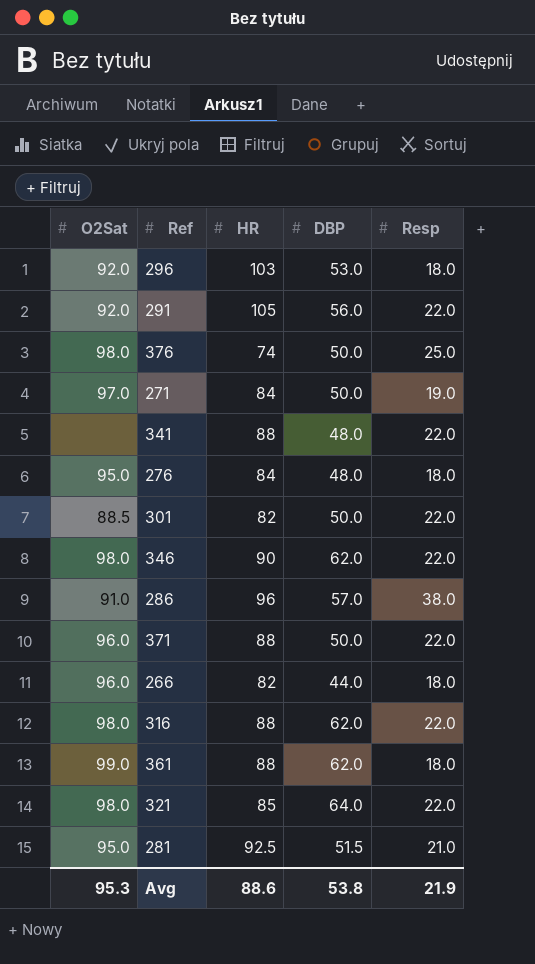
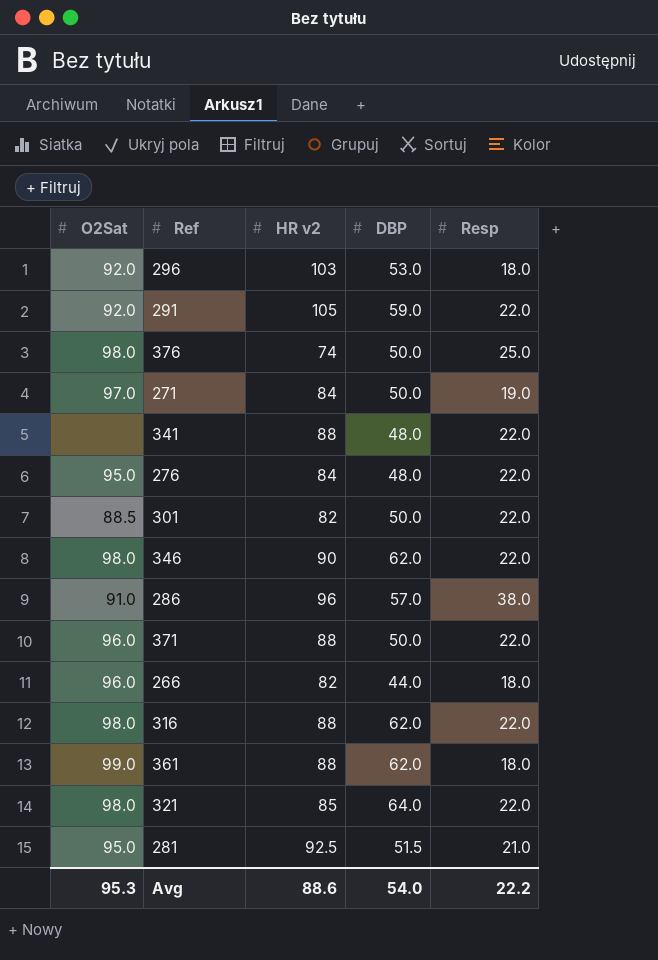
column name: HR -> HR v2
291 | DBP: 56.0 -> 59.0
276 | Resp: 18.0 -> 22.0
Avg | DBP: 53.8 -> 54.0
Avg | Resp: 21.9 -> 22.2

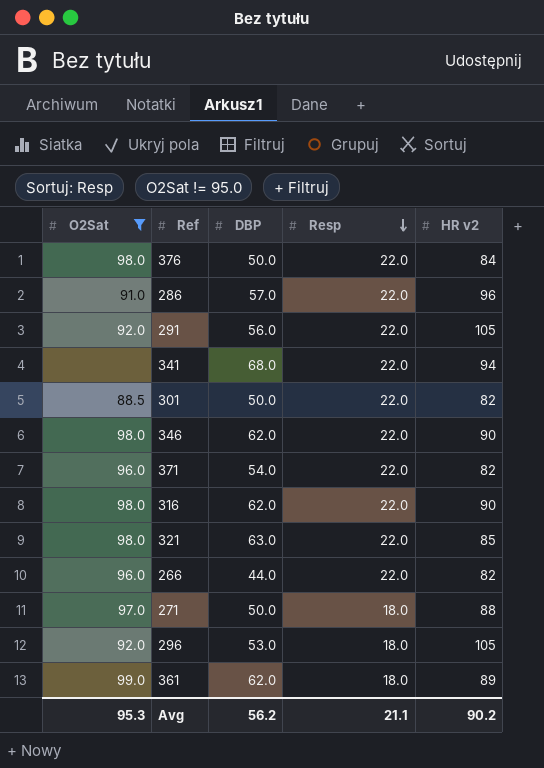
filter: none -> O2Sat != 95.0
row order: none -> Resp descending
column HR v2 | position: 3 -> 5
376 | Resp: 25.0 -> 22.0
376 | HR v2: 74 -> 84
286 | Resp: 38.0 -> 22.0
291 | DBP: 59.0 -> 56.0
341 | DBP: 48.0 -> 68.0
341 | HR v2: 88 -> 94
371 | DBP: 50.0 -> 54.0
371 | HR v2: 88 -> 82
316 | HR v2: 88 -> 90
321 | DBP: 64.0 -> 63.0
266 | Resp: 18.0 -> 22.0
271 | Resp: 19.0 -> 18.0
271 | HR v2: 84 -> 88
296 | HR v2: 103 -> 105
361 | HR v2: 88 -> 89
Avg | DBP: 54.0 -> 56.2
Avg | Resp: 22.2 -> 21.1
Avg | HR v2: 88.6 -> 90.2

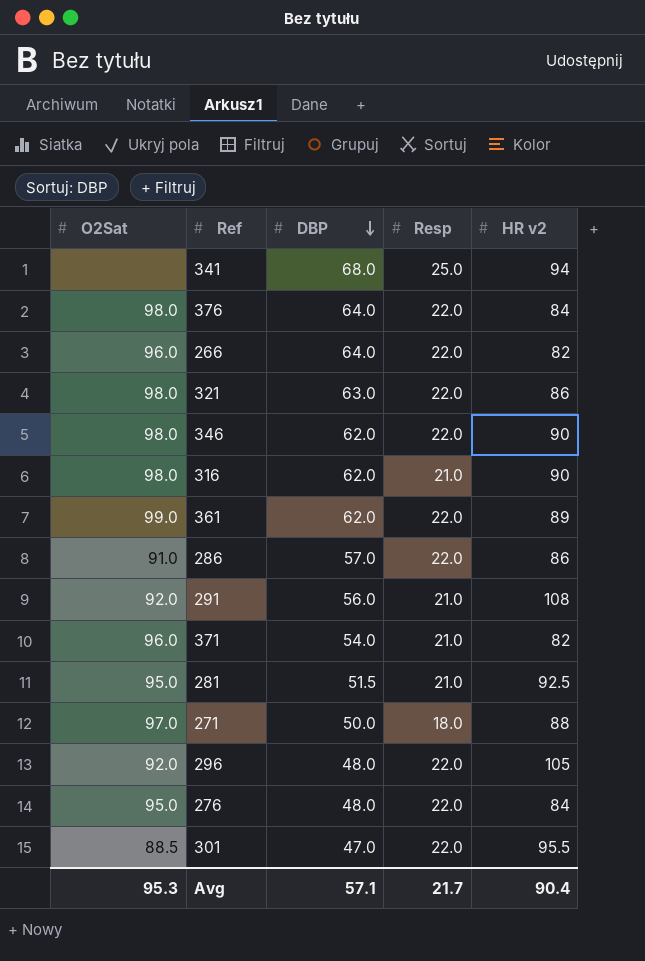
filter: O2Sat != 95.0 -> none
row order: Resp descending -> DBP descending
341 | Resp: 22.0 -> 25.0
376 | DBP: 50.0 -> 64.0
266 | DBP: 44.0 -> 64.0
321 | HR v2: 85 -> 86
316 | Resp: 22.0 -> 21.0
361 | Resp: 18.0 -> 22.0
286 | HR v2: 96 -> 86
291 | Resp: 22.0 -> 21.0
291 | HR v2: 105 -> 108
371 | Resp: 22.0 -> 21.0
296 | DBP: 53.0 -> 48.0
296 | Resp: 18.0 -> 22.0
301 | DBP: 50.0 -> 47.0
301 | HR v2: 82 -> 95.5
Avg | DBP: 56.2 -> 57.1
Avg | Resp: 21.1 -> 21.7
Avg | HR v2: 90.2 -> 90.4

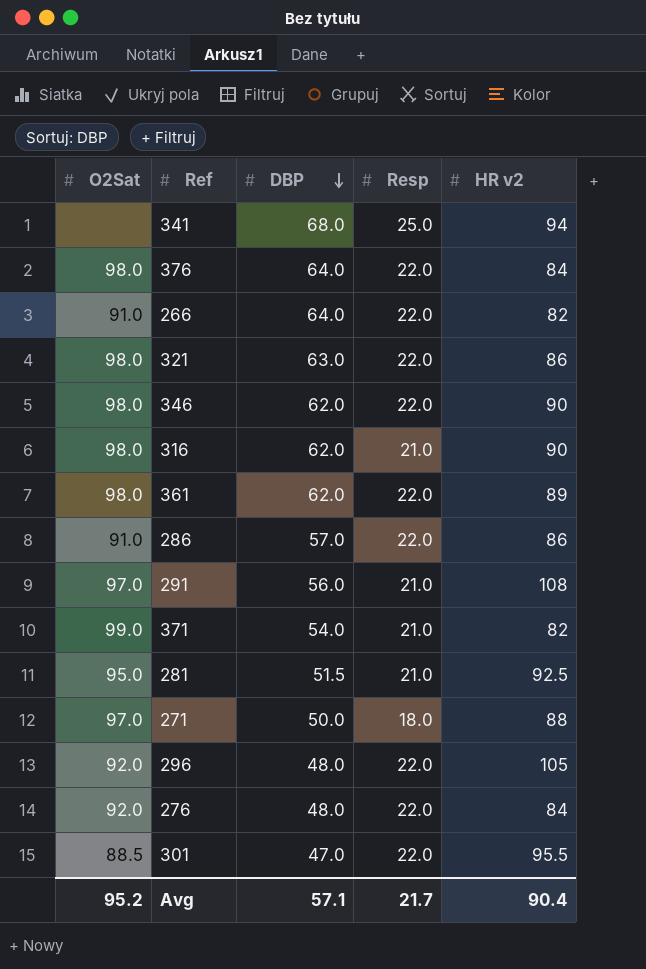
266 | O2Sat: 96.0 -> 91.0
361 | O2Sat: 99.0 -> 98.0
291 | O2Sat: 92.0 -> 97.0
371 | O2Sat: 96.0 -> 99.0
276 | O2Sat: 95.0 -> 92.0
Avg | O2Sat: 95.3 -> 95.2

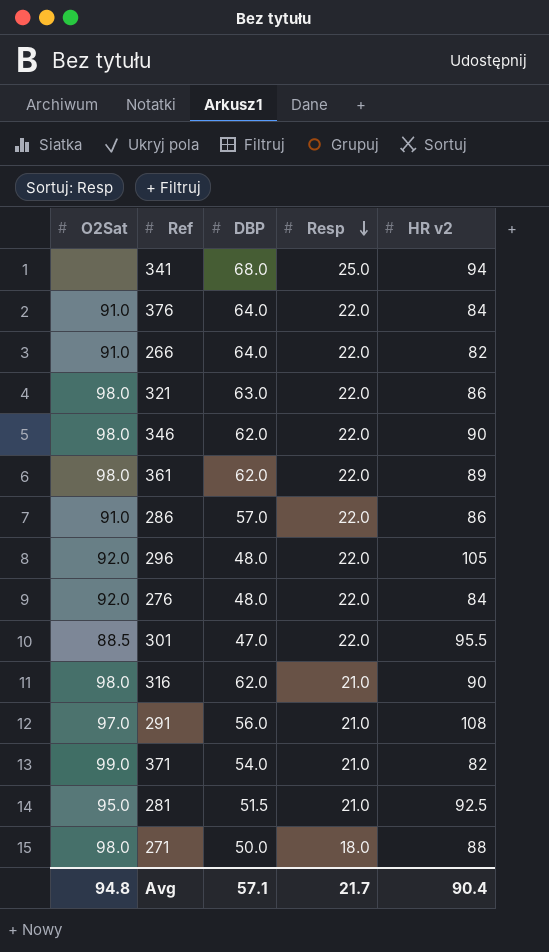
row order: DBP descending -> Resp descending
376 | O2Sat: 98.0 -> 91.0
271 | O2Sat: 97.0 -> 98.0
Avg | O2Sat: 95.2 -> 94.8

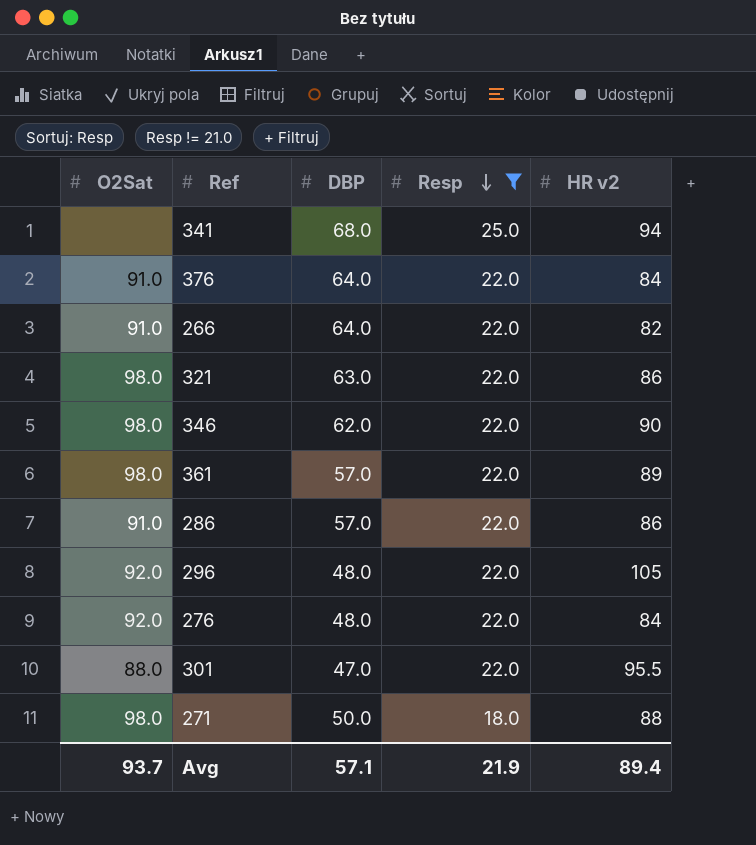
filter: none -> Resp != 21.0
361 | DBP: 62.0 -> 57.0
301 | O2Sat: 88.5 -> 88.0
Avg | O2Sat: 94.8 -> 93.7
Avg | Resp: 21.7 -> 21.9
Avg | HR v2: 90.4 -> 89.4

